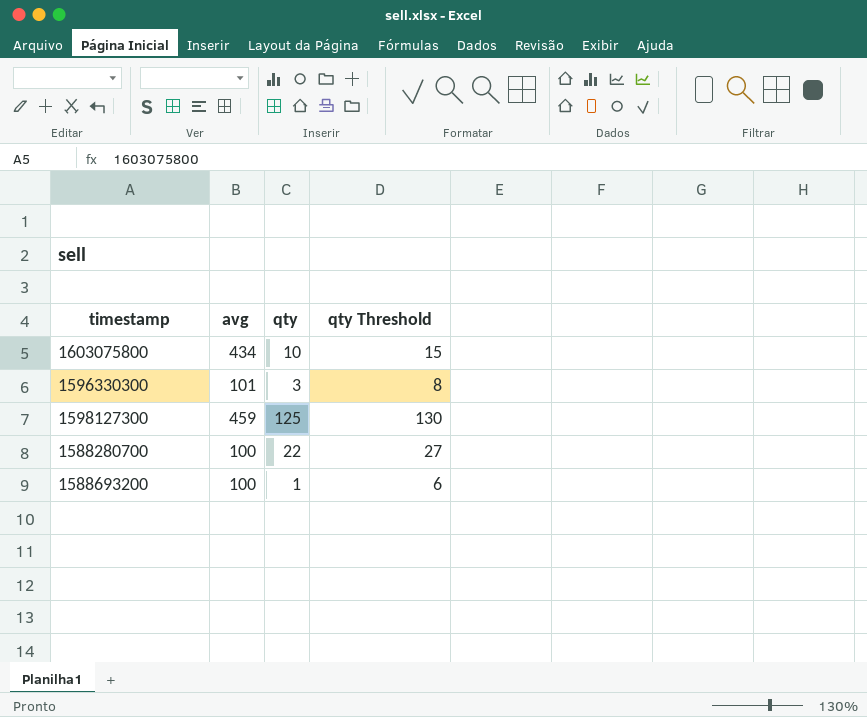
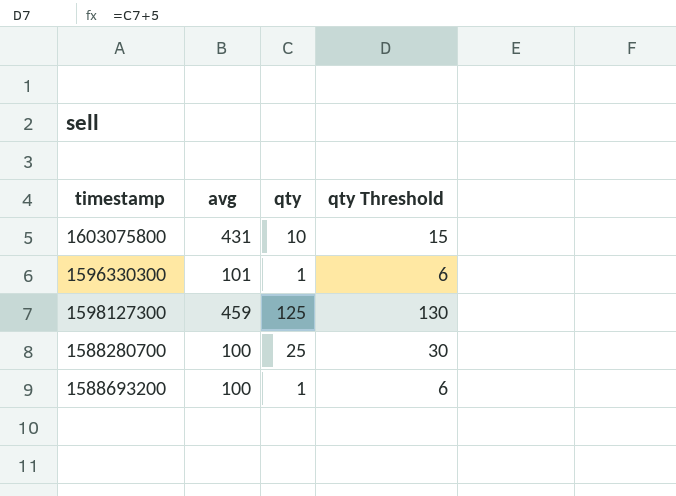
1603075800 | avg: 434 -> 431
1596330300 | qty: 3 -> 1
1596330300 | qty Threshold: 8 -> 6
1588280700 | qty: 22 -> 25
1588280700 | qty Threshold: 27 -> 30

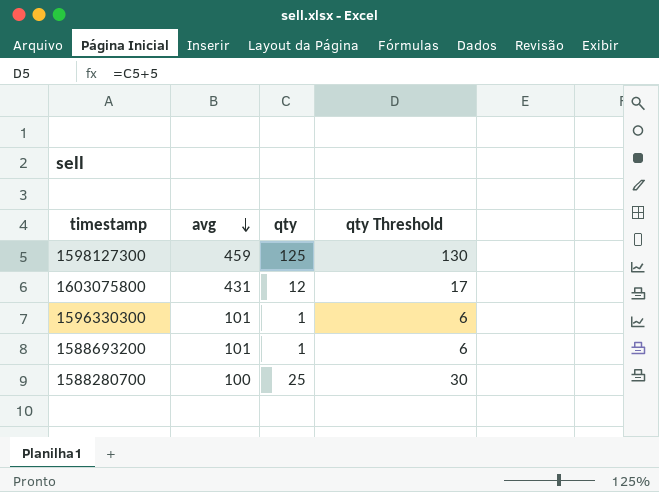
row order: none -> avg descending
1603075800 | qty: 10 -> 12
1603075800 | qty Threshold: 15 -> 17
1588693200 | avg: 100 -> 101

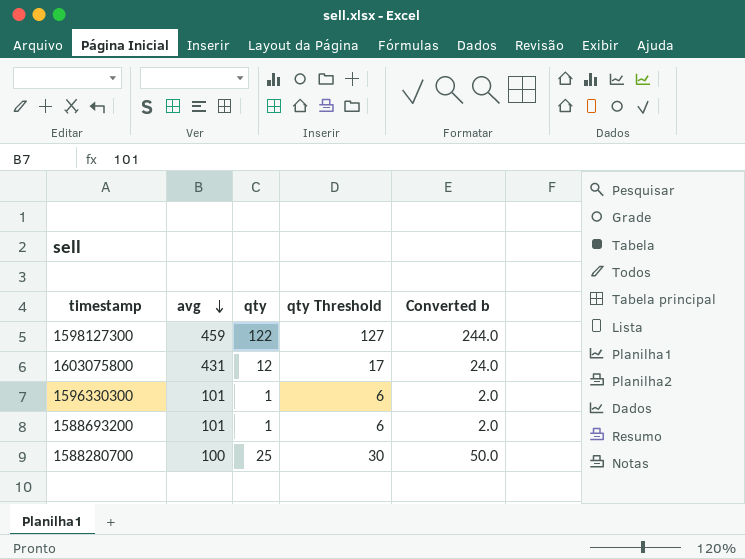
column Converted b | formula: none -> [qty] * 2
1598127300 | qty: 125 -> 122
1598127300 | qty Threshold: 130 -> 127

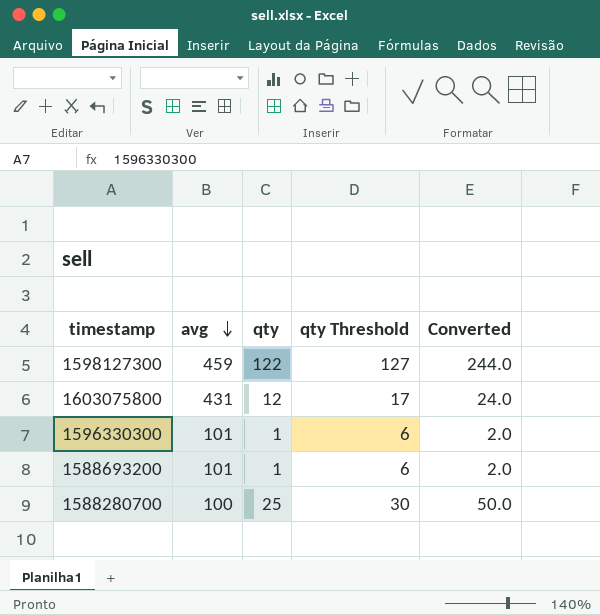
column name: Converted b -> Converted

